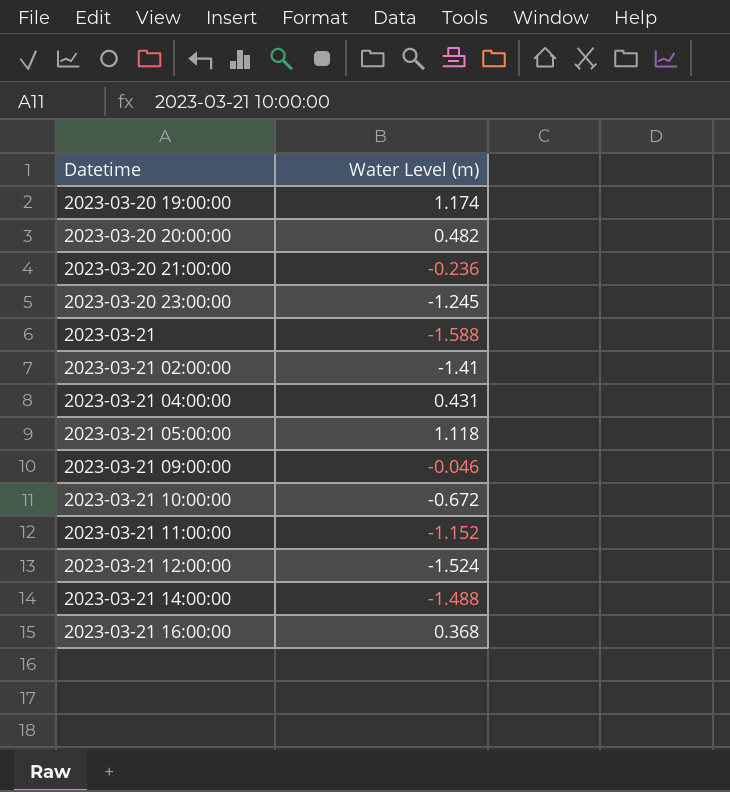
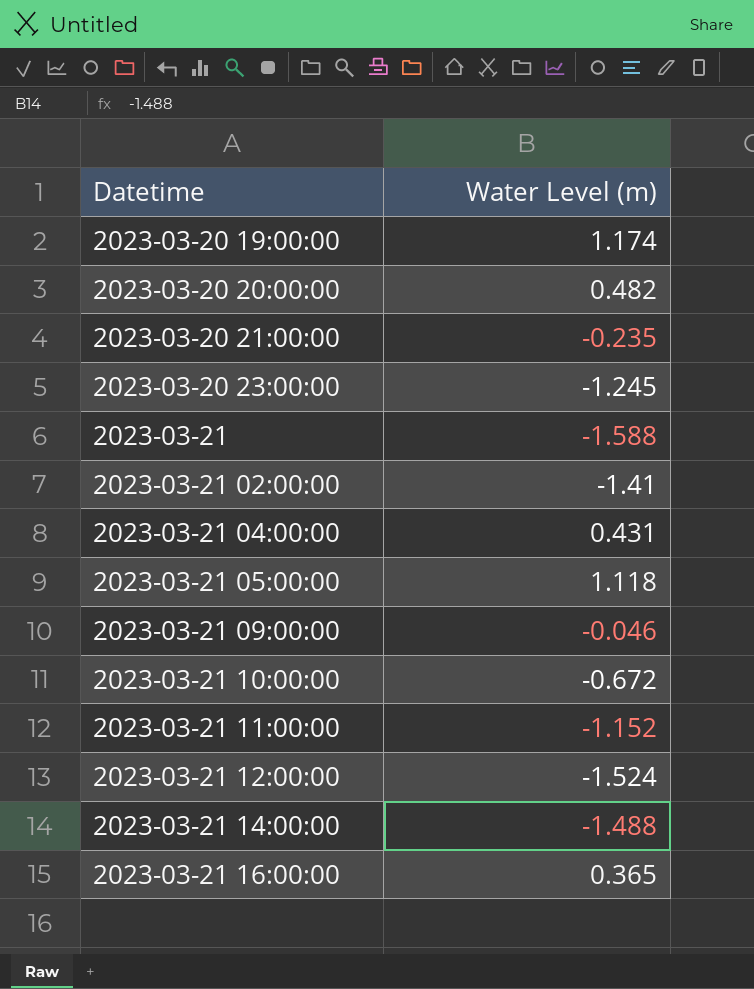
2023-03-20 21:00:00 | Water Level (m): -0.236 -> -0.235
2023-03-21 16:00:00 | Water Level (m): 0.368 -> 0.365

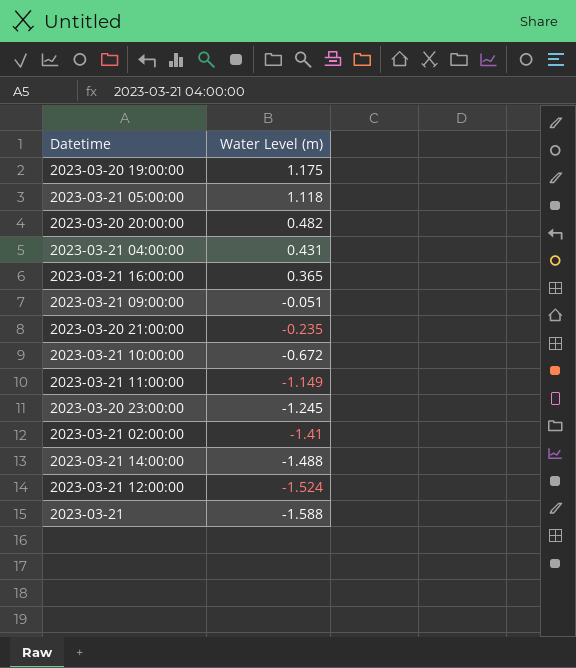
row order: Datetime ascending -> Water Level (m) descending
2023-03-20 19:00:00 | Water Level (m): 1.174 -> 1.175
2023-03-21 09:00:00 | Water Level (m): -0.046 -> -0.051
2023-03-21 11:00:00 | Water Level (m): -1.152 -> -1.149

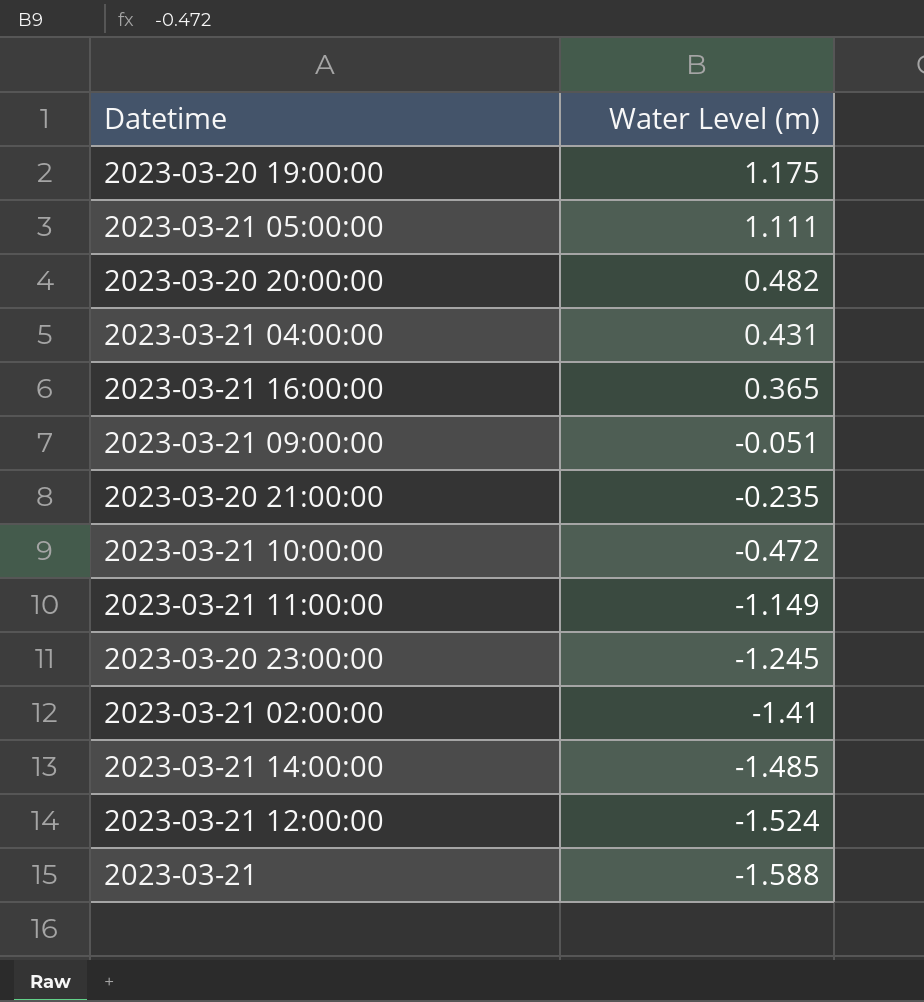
2023-03-21 05:00:00 | Water Level (m): 1.118 -> 1.111
2023-03-21 10:00:00 | Water Level (m): -0.672 -> -0.472
2023-03-21 14:00:00 | Water Level (m): -1.488 -> -1.485

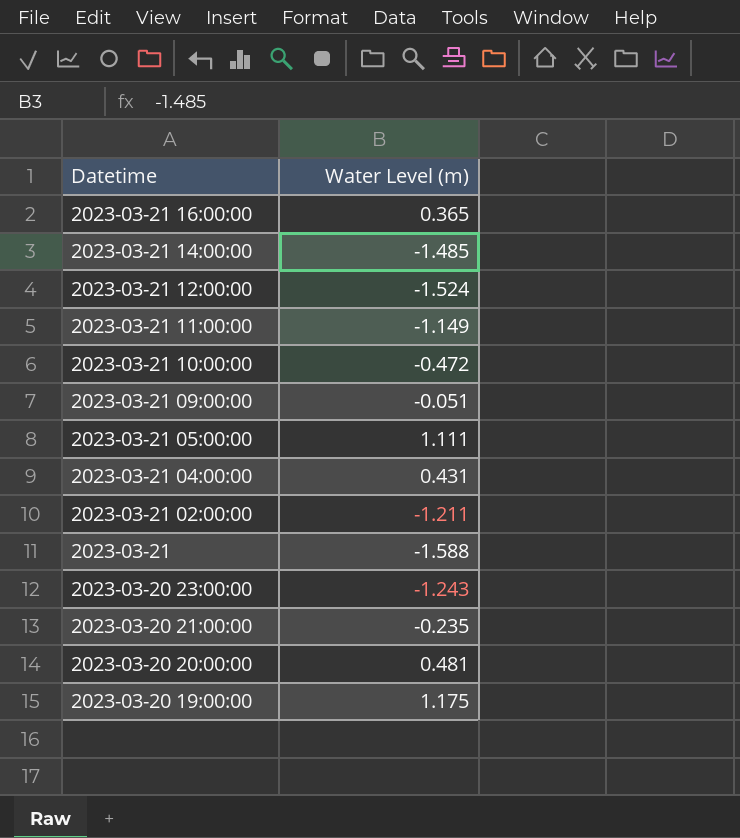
row order: Water Level (m) descending -> Datetime descending
2023-03-21 02:00:00 | Water Level (m): -1.41 -> -1.211
2023-03-20 23:00:00 | Water Level (m): -1.245 -> -1.243
2023-03-20 20:00:00 | Water Level (m): 0.482 -> 0.481

